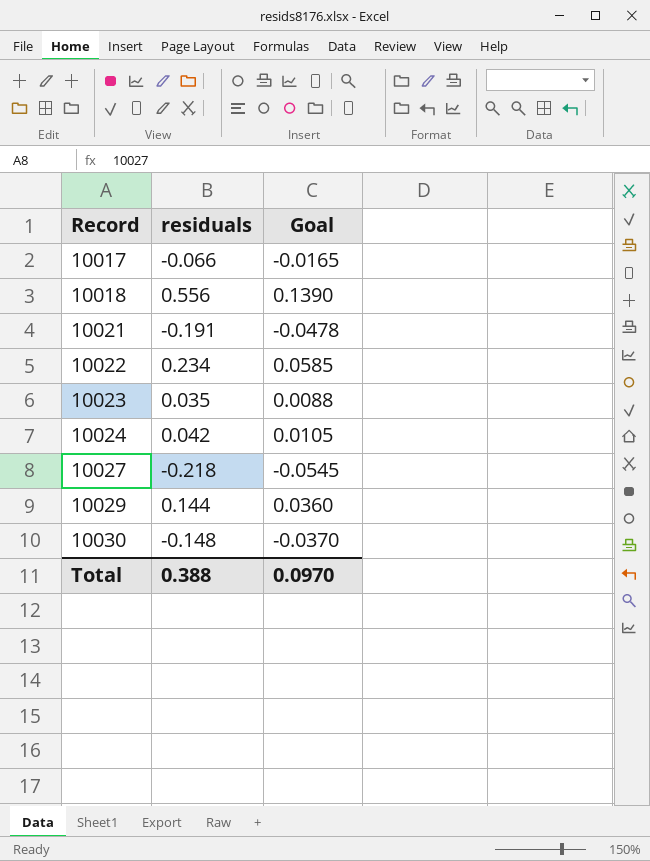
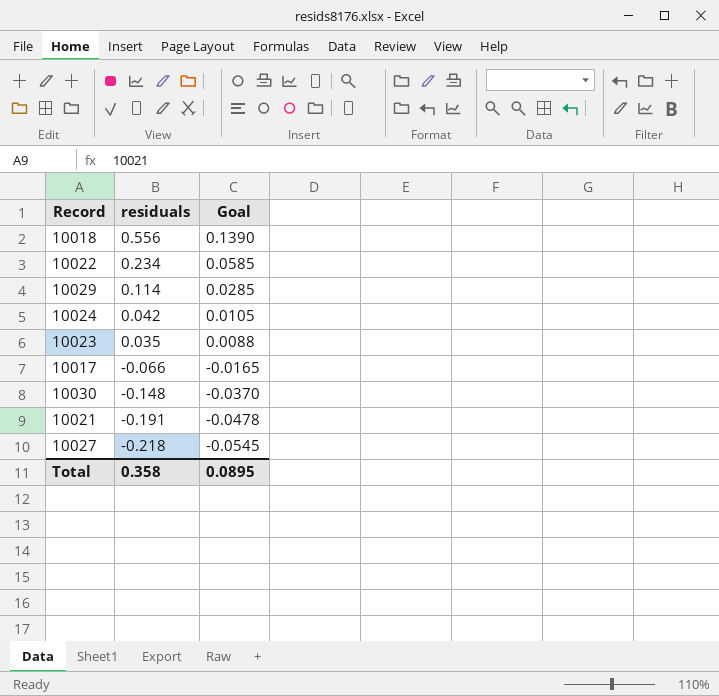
row order: Record ascending -> residuals descending
10029 | residuals: 0.144 -> 0.114
10029 | Goal: 0.0360 -> 0.0285
Total | residuals: 0.388 -> 0.358
Total | Goal: 0.0970 -> 0.0895

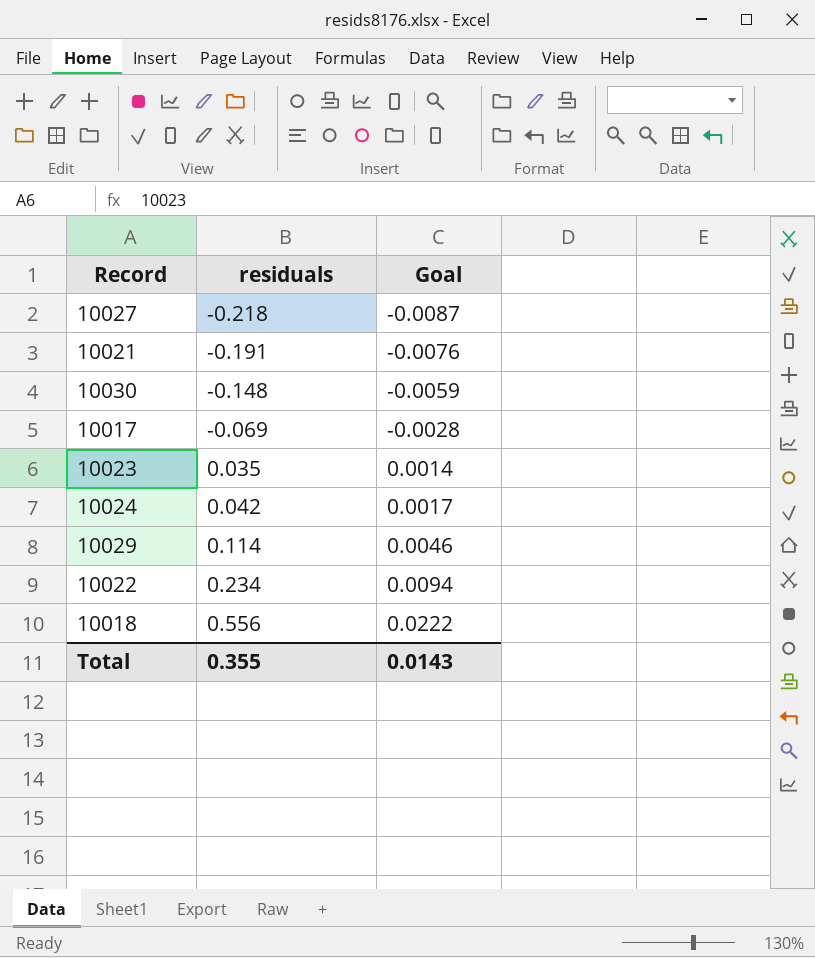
row order: residuals descending -> residuals ascending
column Goal | formula: [residuals] * 0.25 -> [residuals] * 0.04
10017 | residuals: -0.066 -> -0.069
Total | residuals: 0.358 -> 0.355
Total | Goal: 0.0895 -> 0.0143

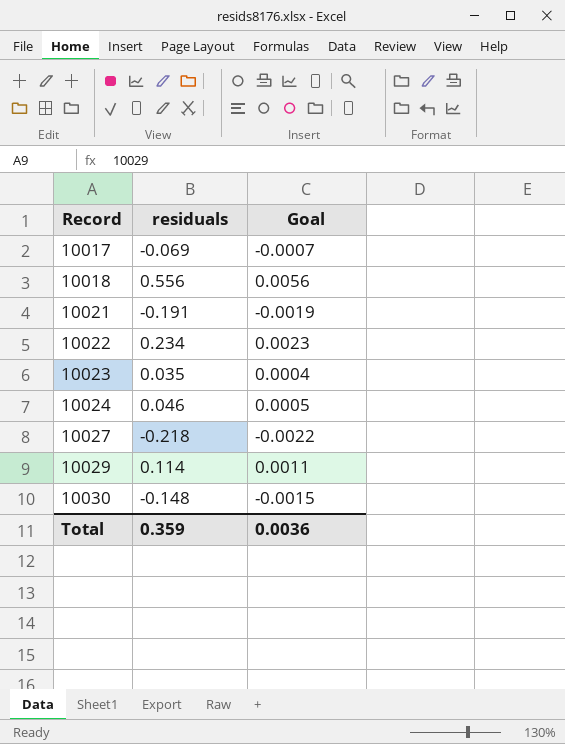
row order: residuals ascending -> Record ascending
column Goal | formula: [residuals] * 0.04 -> [residuals] * 0.01
10024 | residuals: 0.042 -> 0.046
Total | residuals: 0.355 -> 0.359
Total | Goal: 0.0143 -> 0.0036

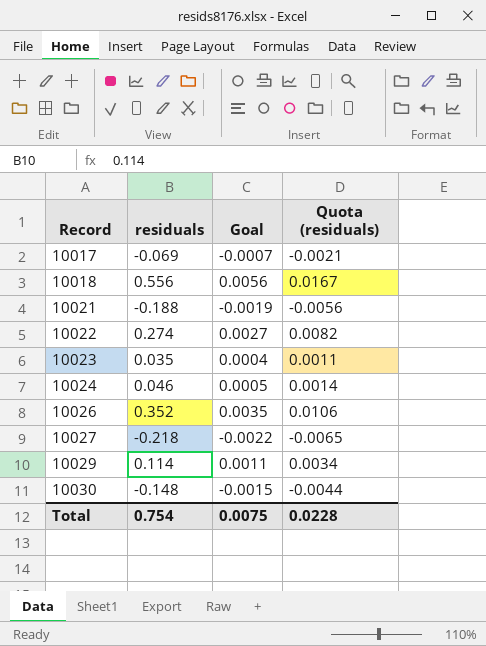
column Quota (residuals) | formula: none -> [residuals] * 0.03
10021 | residuals: -0.191 -> -0.188
10022 | residuals: 0.234 -> 0.274
10022 | Goal: 0.0023 -> 0.0027
row 10026: none -> 0.352 | 0.0035 | 0.0106
Total | residuals: 0.359 -> 0.754
Total | Goal: 0.0036 -> 0.0075

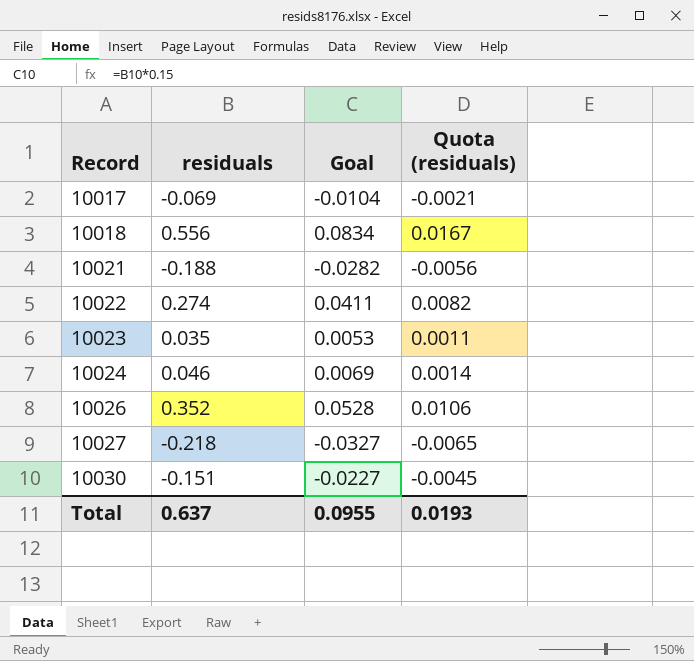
column Goal | formula: [residuals] * 0.01 -> [residuals] * 0.15
row 10029: 0.114 | 0.0011 | 0.0034 -> none
10030 | residuals: -0.148 -> -0.151
10030 | Quota (residuals): -0.0044 -> -0.0045
Total | residuals: 0.754 -> 0.637
Total | Goal: 0.0075 -> 0.0955
Total | Quota (residuals): 0.0228 -> 0.0193

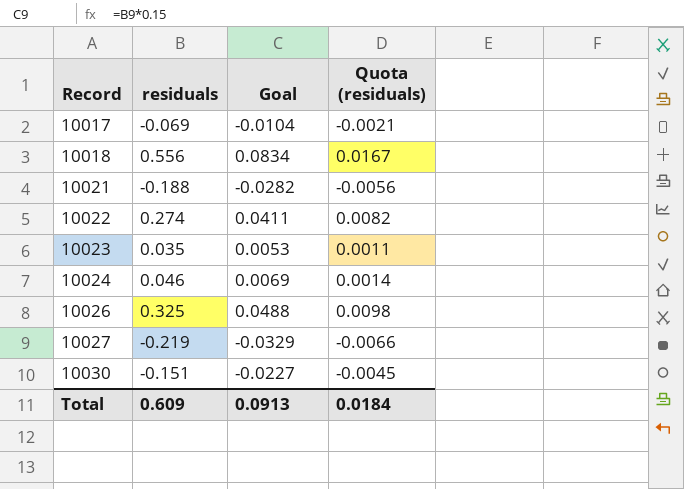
10026 | residuals: 0.352 -> 0.325
10026 | Goal: 0.0528 -> 0.0488
10026 | Quota (residuals): 0.0106 -> 0.0098
10027 | residuals: -0.218 -> -0.219
10027 | Goal: -0.0327 -> -0.0329
10027 | Quota (residuals): -0.0065 -> -0.0066
Total | residuals: 0.637 -> 0.609
Total | Goal: 0.0955 -> 0.0913
Total | Quota (residuals): 0.0193 -> 0.0184

